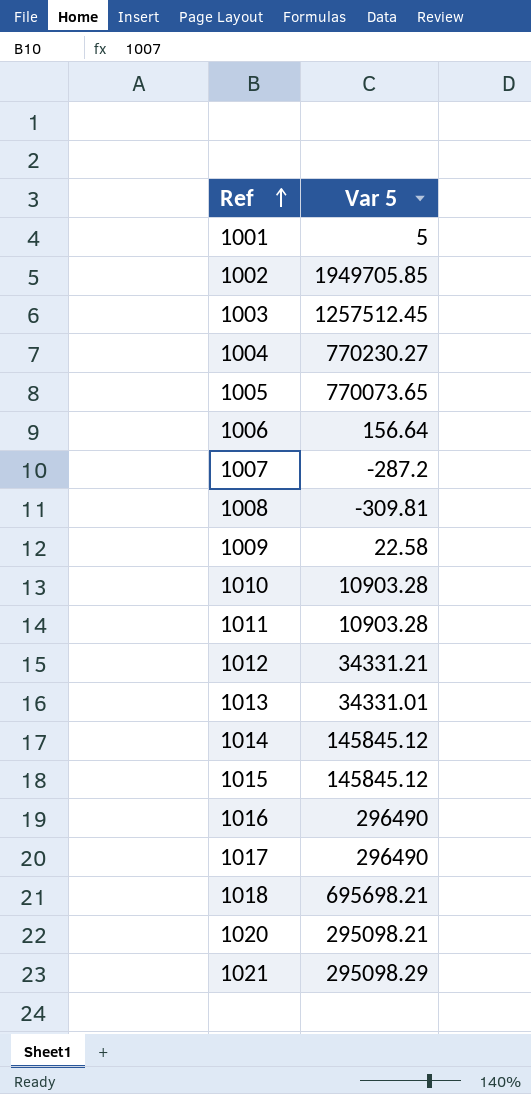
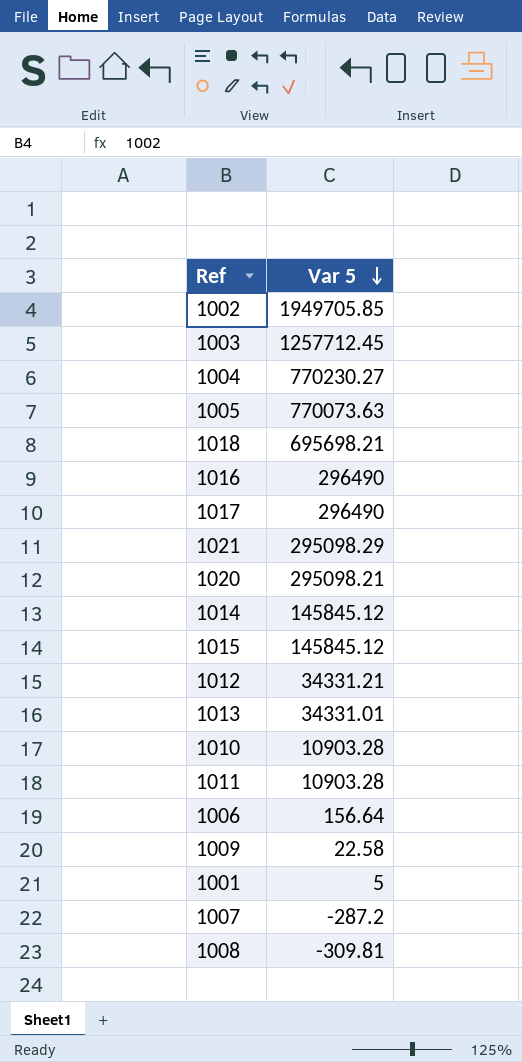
row order: Ref ascending -> Var 5 descending
1003 | Var 5: 1257512.45 -> 1257712.45
1005 | Var 5: 770073.65 -> 770073.63

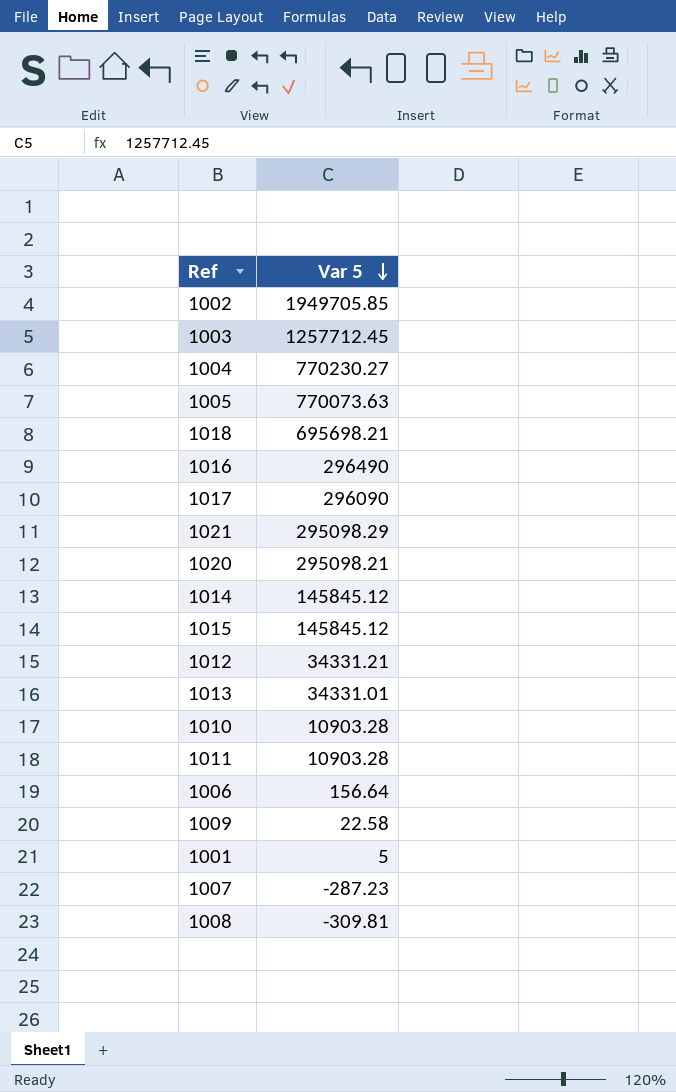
1017 | Var 5: 296490 -> 296090
1007 | Var 5: -287.2 -> -287.23

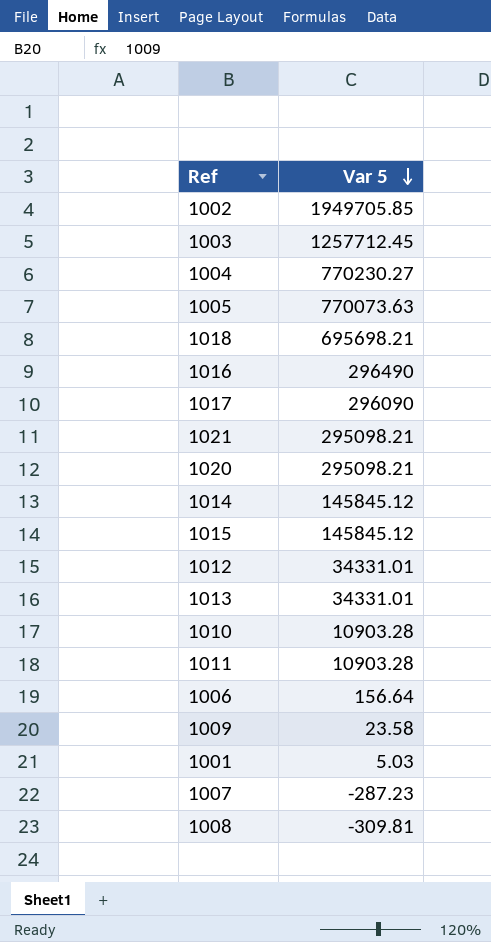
1021 | Var 5: 295098.29 -> 295098.21
1012 | Var 5: 34331.21 -> 34331.01
1009 | Var 5: 22.58 -> 23.58
1001 | Var 5: 5 -> 5.03

